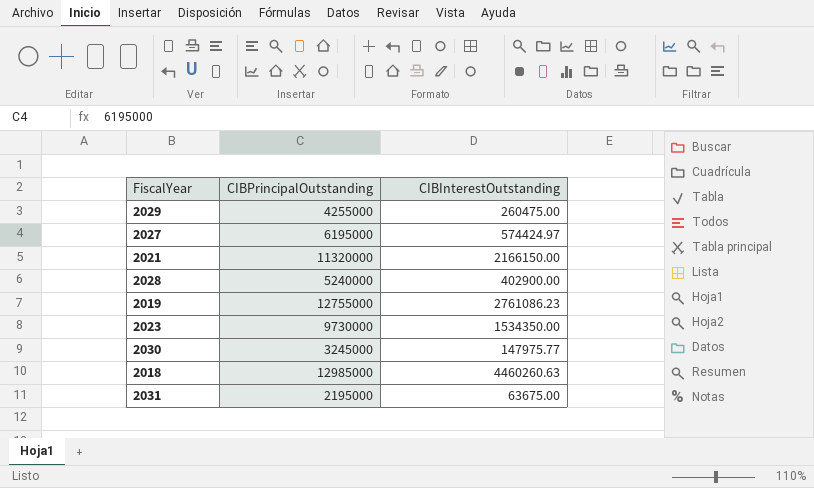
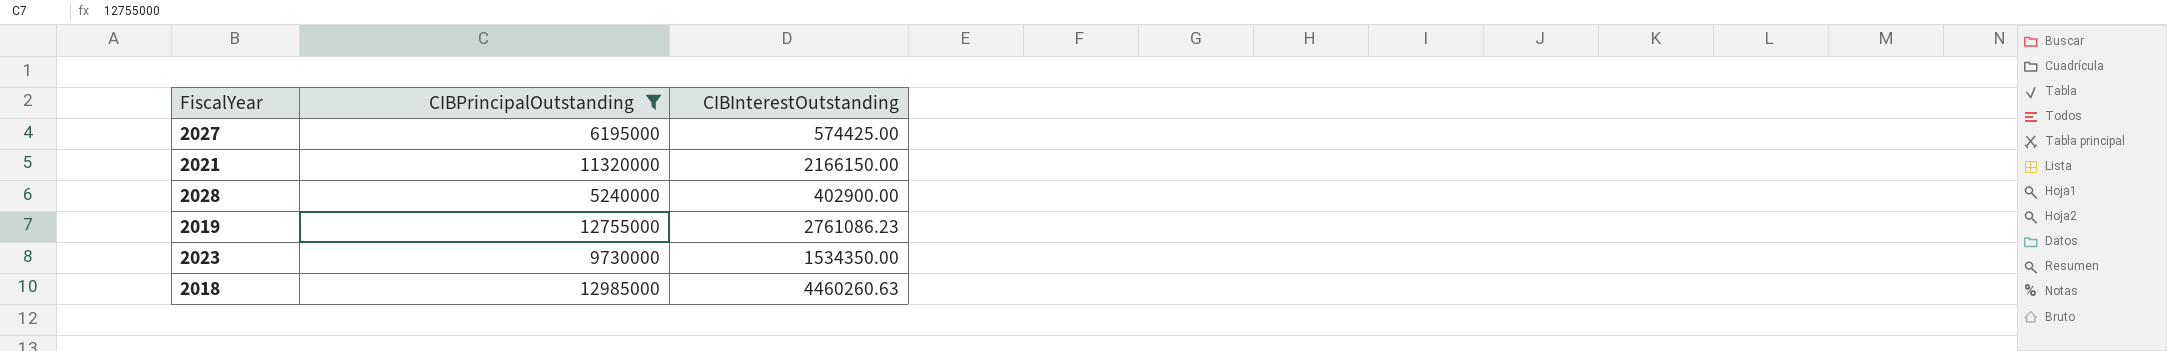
filter: none -> CIBPrincipalOutstanding >= 5240000
2027 | CIBInterestOutstanding: 574424.97 -> 574425.00

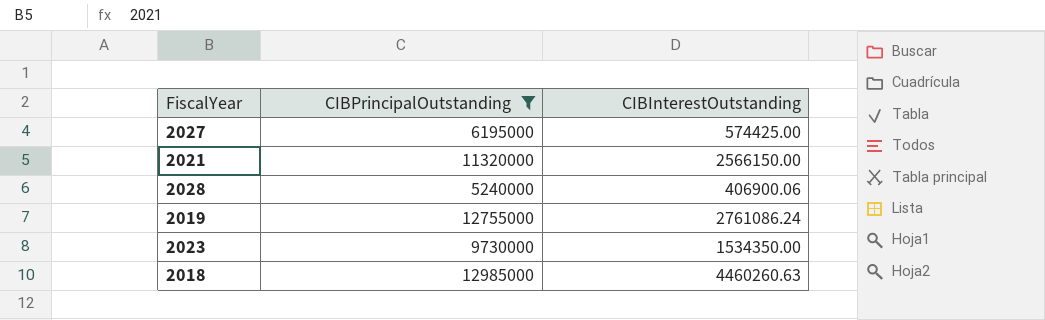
2021 | CIBInterestOutstanding: 2166150.00 -> 2566150.00
2028 | CIBInterestOutstanding: 402900.00 -> 406900.06
2019 | CIBInterestOutstanding: 2761086.23 -> 2761086.24

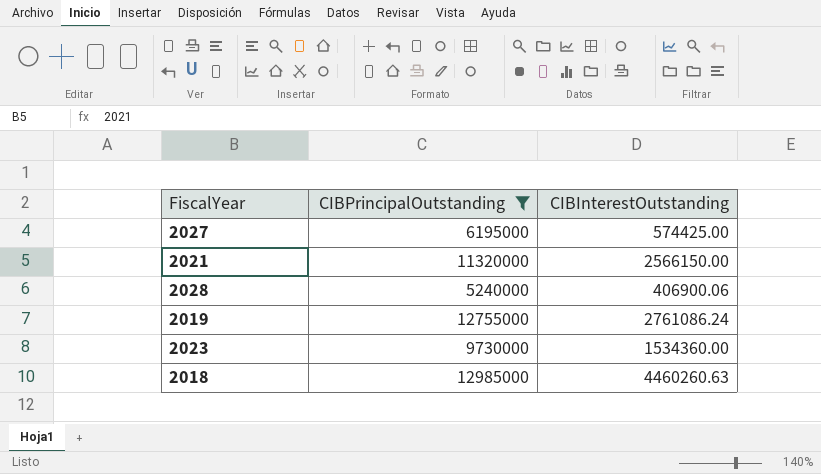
2023 | CIBInterestOutstanding: 1534350.00 -> 1534360.00

